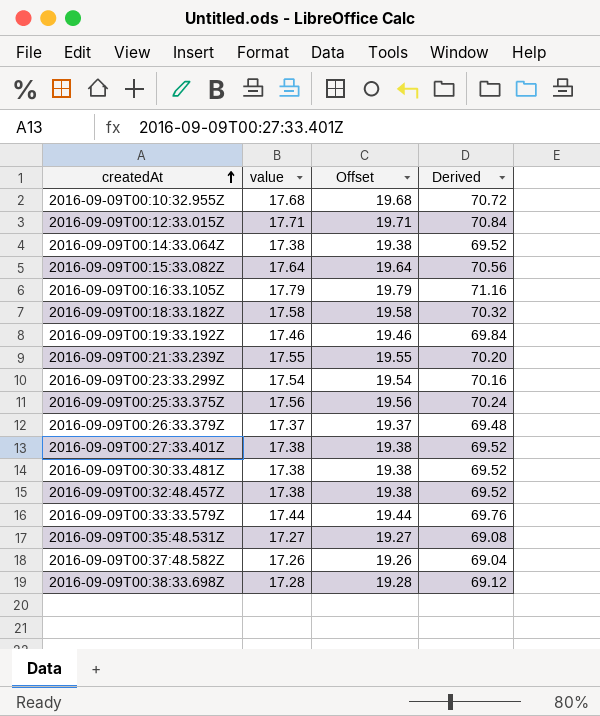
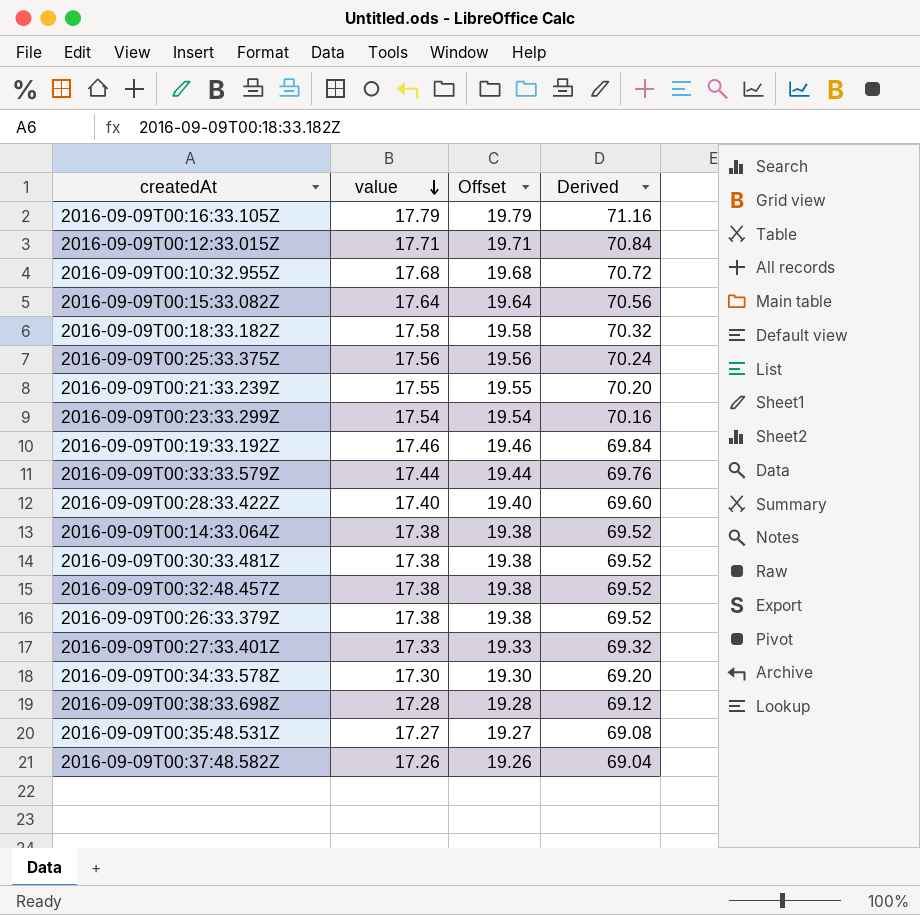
row order: createdAt ascending -> value descending
row 2016-09-09T00:28:33.422Z: none -> 17.40 | 19.40 | 69.60
2016-09-09T00:26:33.379Z | value: 17.37 -> 17.38
2016-09-09T00:26:33.379Z | Offset: 19.37 -> 19.38
2016-09-09T00:26:33.379Z | Derived: 69.48 -> 69.52
2016-09-09T00:27:33.401Z | value: 17.38 -> 17.33
2016-09-09T00:27:33.401Z | Offset: 19.38 -> 19.33
2016-09-09T00:27:33.401Z | Derived: 69.52 -> 69.32
row 2016-09-09T00:34:33.578Z: none -> 17.30 | 19.30 | 69.20

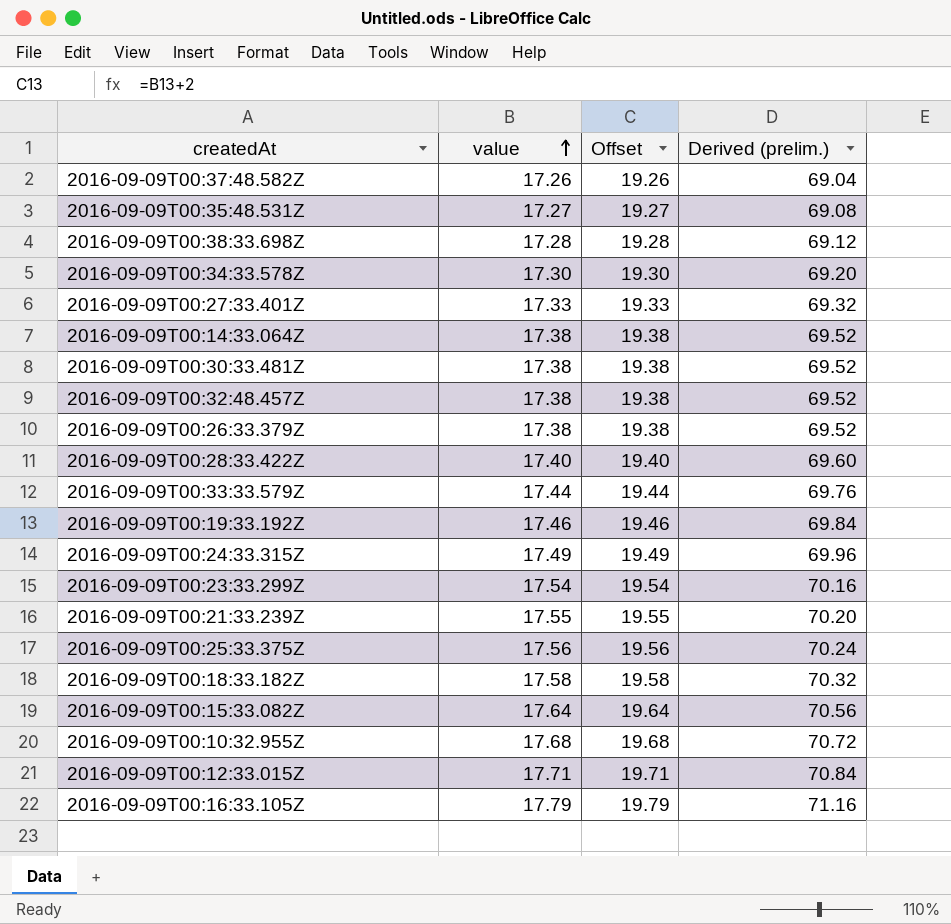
row order: value descending -> value ascending
column name: Derived -> Derived (prelim.)
row 2016-09-09T00:24:33.315Z: none -> 17.49 | 19.49 | 69.96

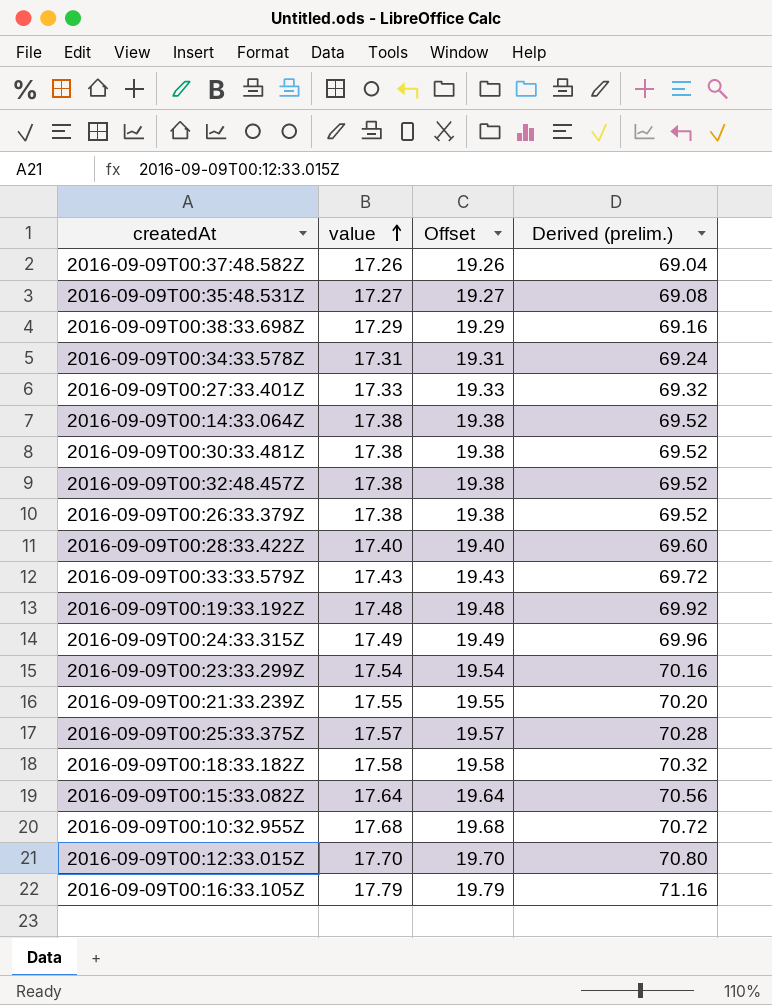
2016-09-09T00:38:33.698Z | value: 17.28 -> 17.29
2016-09-09T00:38:33.698Z | Offset: 19.28 -> 19.29
2016-09-09T00:38:33.698Z | Derived (prelim.): 69.12 -> 69.16
2016-09-09T00:34:33.578Z | value: 17.30 -> 17.31
2016-09-09T00:34:33.578Z | Offset: 19.30 -> 19.31
2016-09-09T00:34:33.578Z | Derived (prelim.): 69.20 -> 69.24
2016-09-09T00:33:33.579Z | value: 17.44 -> 17.43
2016-09-09T00:33:33.579Z | Offset: 19.44 -> 19.43
2016-09-09T00:33:33.579Z | Derived (prelim.): 69.76 -> 69.72
2016-09-09T00:19:33.192Z | value: 17.46 -> 17.48
2016-09-09T00:19:33.192Z | Offset: 19.46 -> 19.48
2016-09-09T00:19:33.192Z | Derived (prelim.): 69.84 -> 69.92
2016-09-09T00:25:33.375Z | value: 17.56 -> 17.57
2016-09-09T00:25:33.375Z | Offset: 19.56 -> 19.57
2016-09-09T00:25:33.375Z | Derived (prelim.): 70.24 -> 70.28
2016-09-09T00:12:33.015Z | value: 17.71 -> 17.70
2016-09-09T00:12:33.015Z | Offset: 19.71 -> 19.70
2016-09-09T00:12:33.015Z | Derived (prelim.): 70.84 -> 70.80

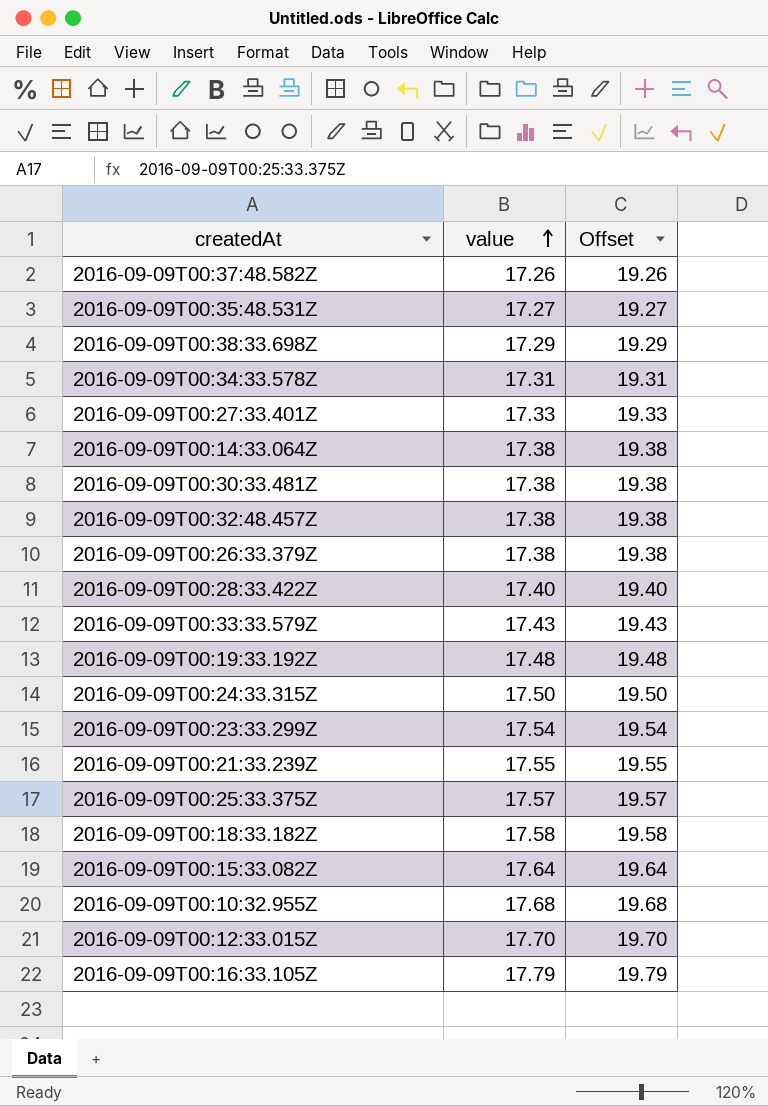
column Derived (prelim.) | formula: [value] * 4 -> none
2016-09-09T00:24:33.315Z | value: 17.49 -> 17.50
2016-09-09T00:24:33.315Z | Offset: 19.49 -> 19.50

